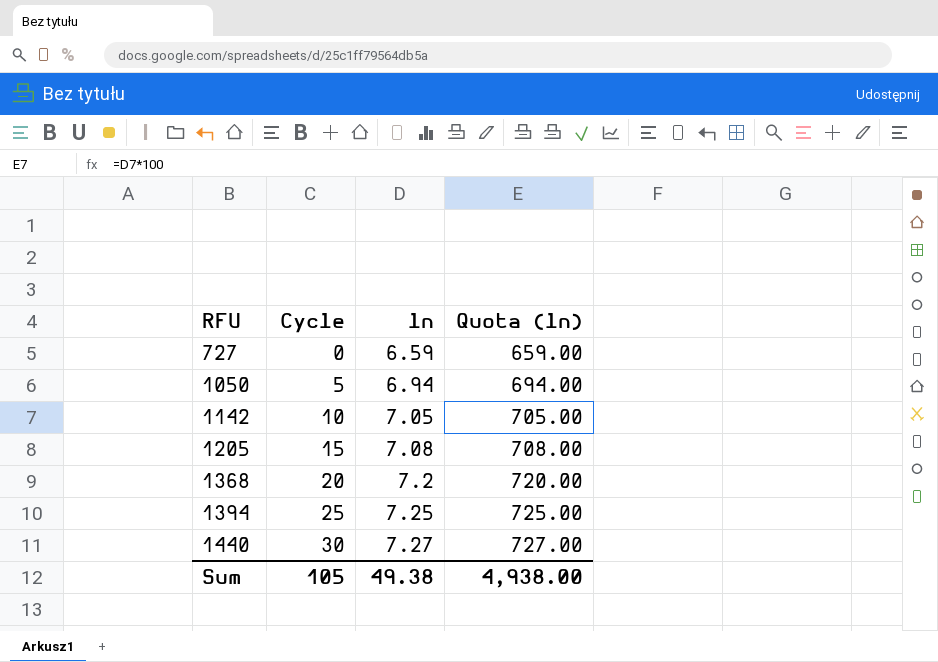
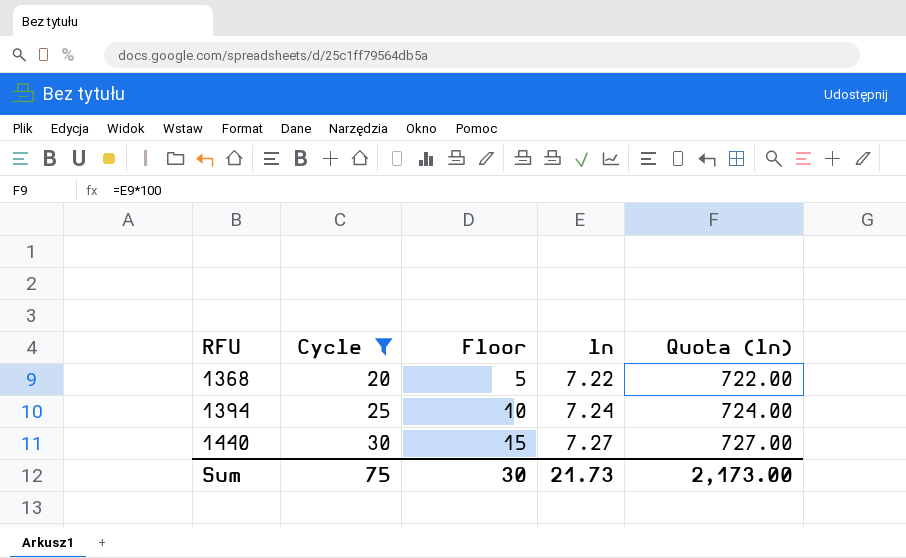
filter: none -> Cycle >= 20
column Floor | formula: none -> [Cycle] - 15
1368 | ln: 7.2 -> 7.22
1368 | Quota (ln): 720.00 -> 722.00
1394 | ln: 7.25 -> 7.24
1394 | Quota (ln): 725.00 -> 724.00
Sum | Cycle: 105 -> 75
Sum | ln: 49.38 -> 21.73
Sum | Quota (ln): 4,938.00 -> 2,173.00

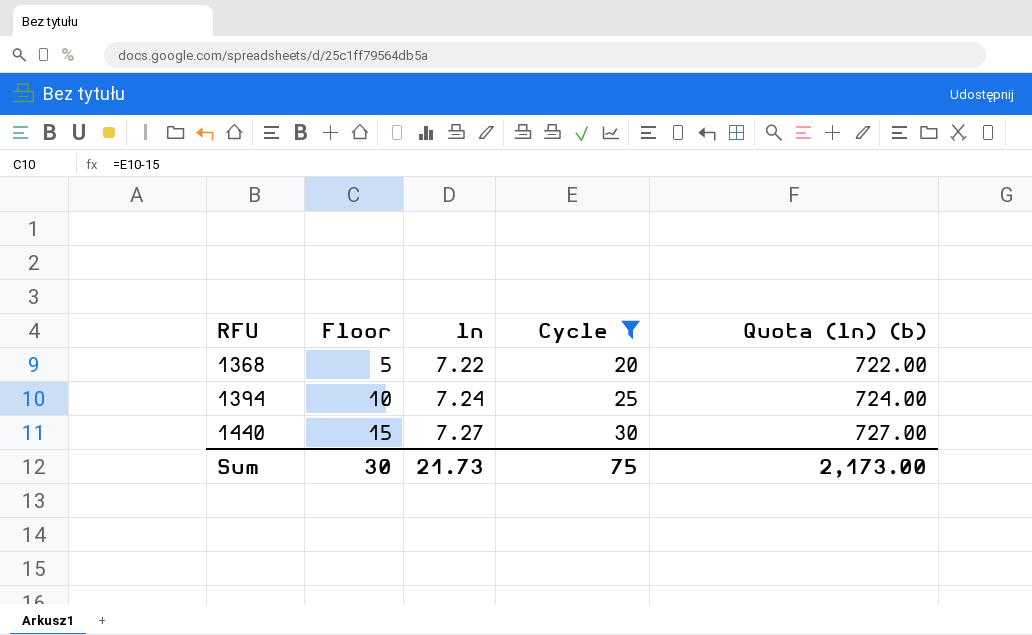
column Cycle | position: 2 -> 4
column name: Quota (ln) -> Quota (ln) (b)

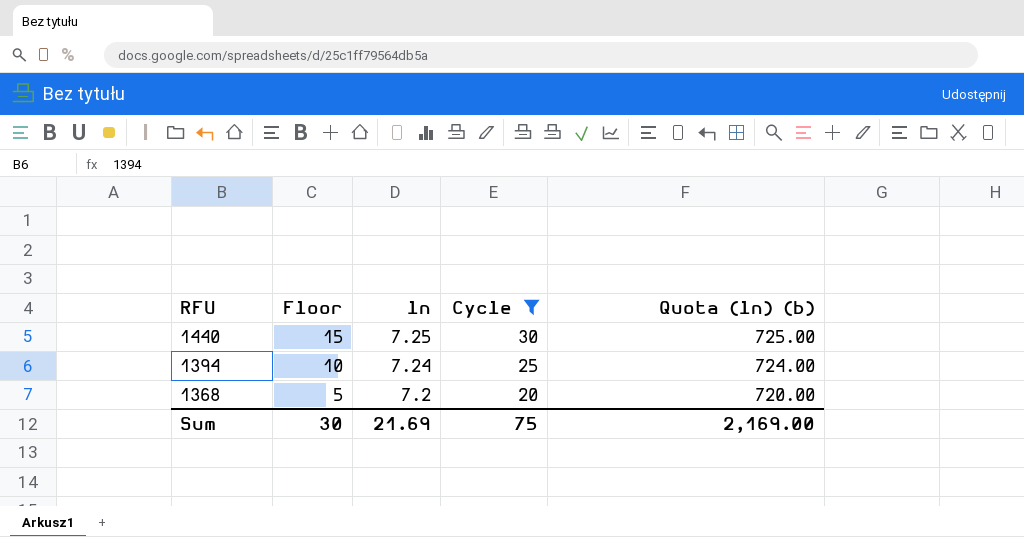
row order: RFU ascending -> RFU descending
1440 | ln: 7.27 -> 7.25
1440 | Quota (ln) (b): 727.00 -> 725.00
1368 | ln: 7.22 -> 7.2
1368 | Quota (ln) (b): 722.00 -> 720.00
Sum | ln: 21.73 -> 21.69
Sum | Quota (ln) (b): 2,173.00 -> 2,169.00

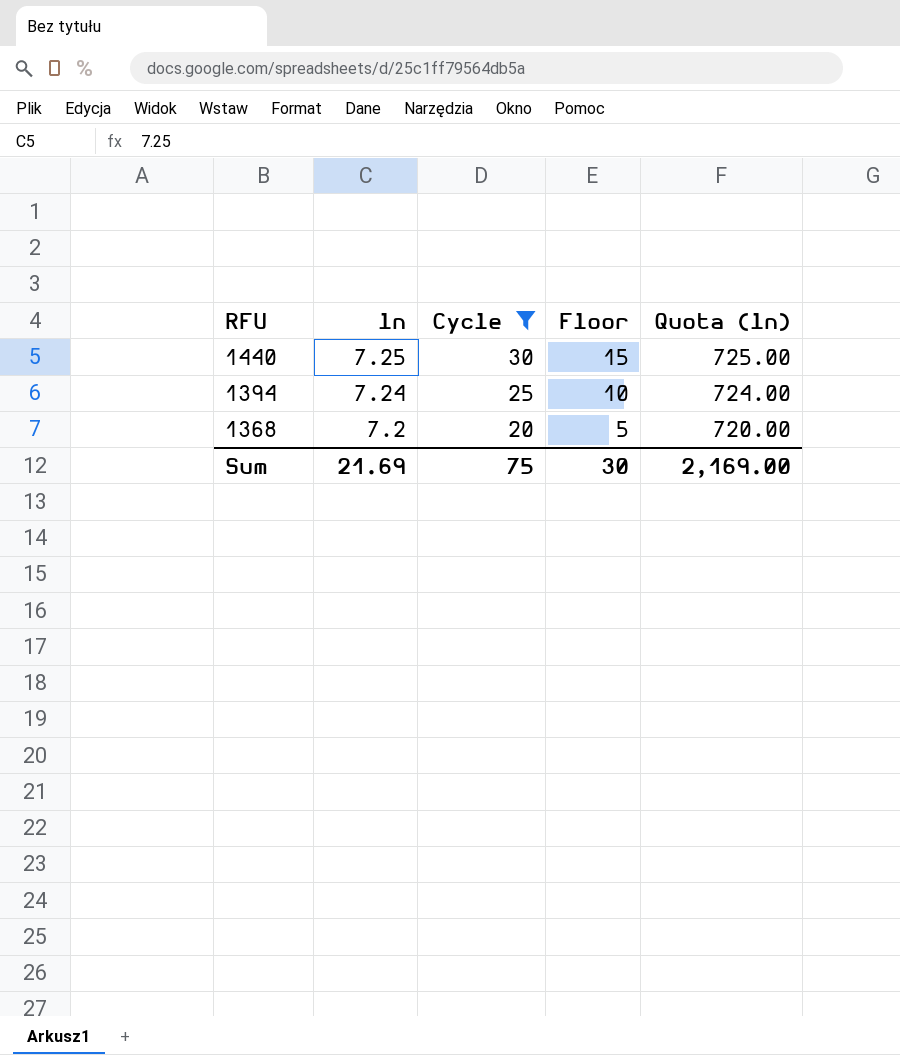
column Floor | position: 2 -> 4
column name: Quota (ln) (b) -> Quota (ln)

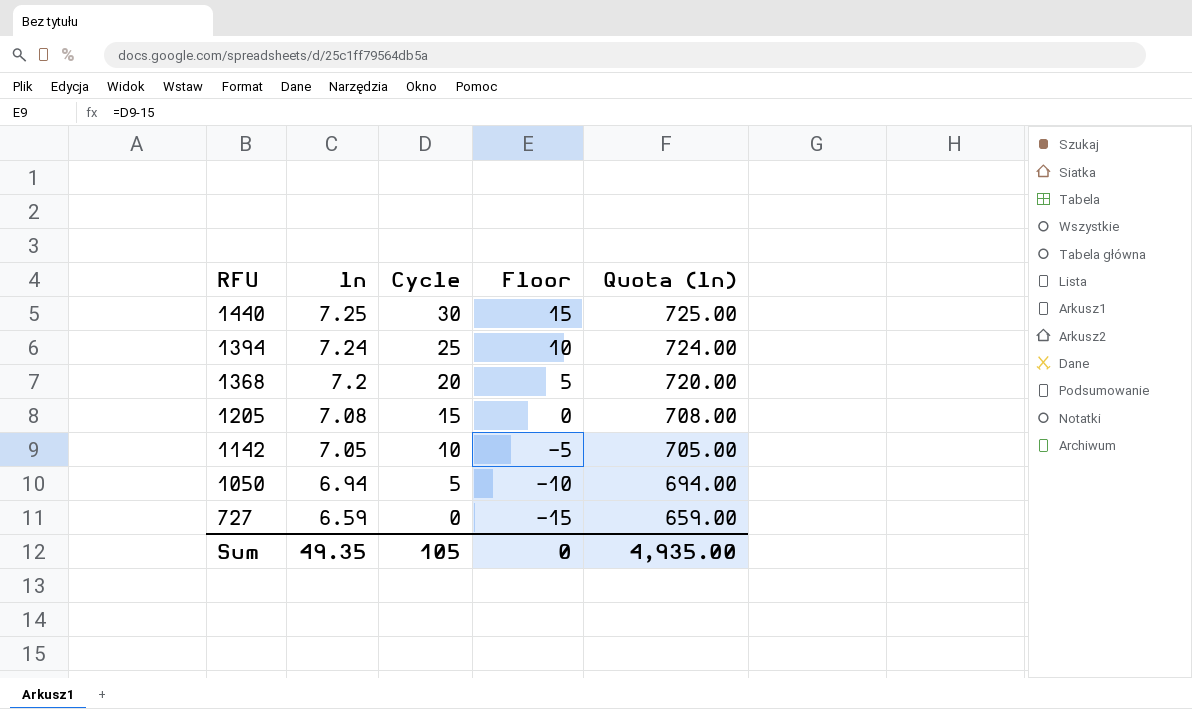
filter: Cycle >= 20 -> none
Sum | ln: 21.69 -> 49.35
Sum | Cycle: 75 -> 105
Sum | Floor: 30 -> 0
Sum | Quota (ln): 2,169.00 -> 4,935.00

